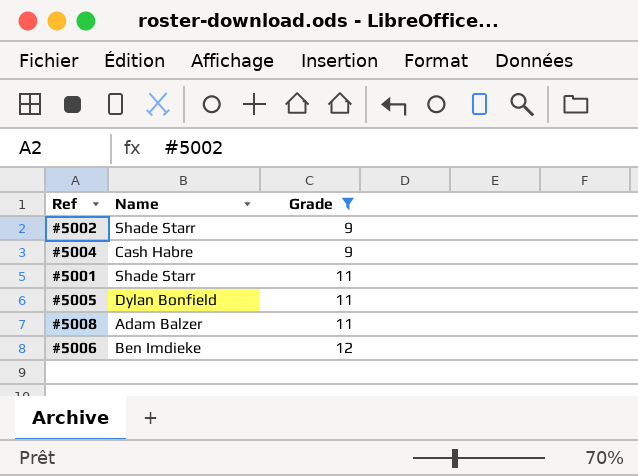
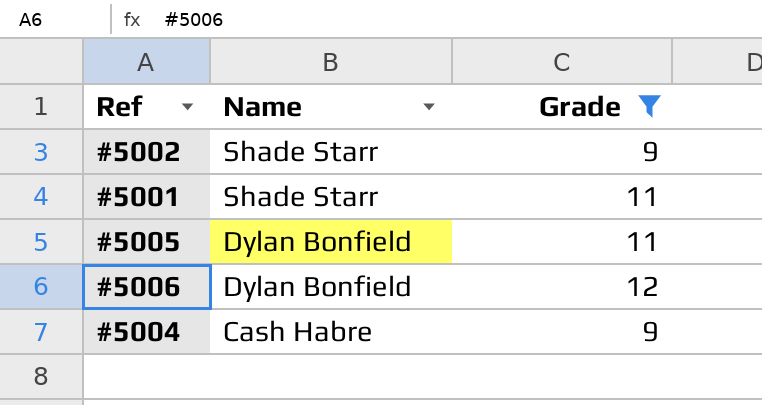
row order: Grade ascending -> Name descending
row #5008: Adam Balzer | 11 -> none
#5006 | Name: Ben Imdieke -> Dylan Bonfield

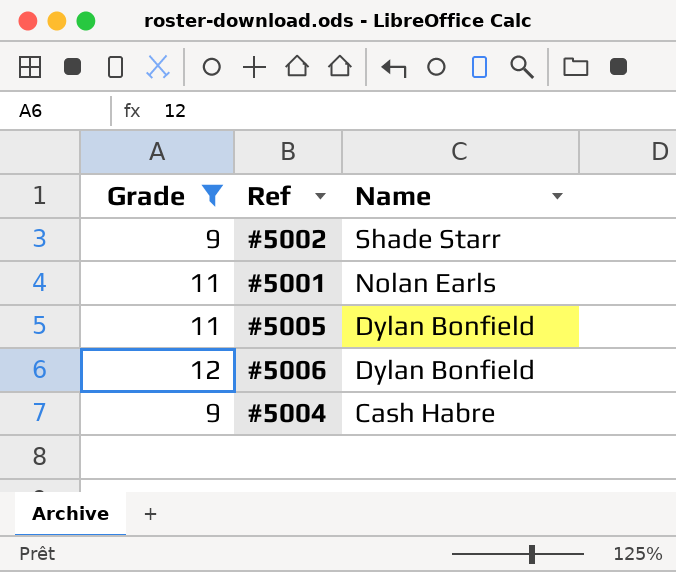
column Grade | position: 3 -> 1
#5001 | Name: Shade Starr -> Nolan Earls

